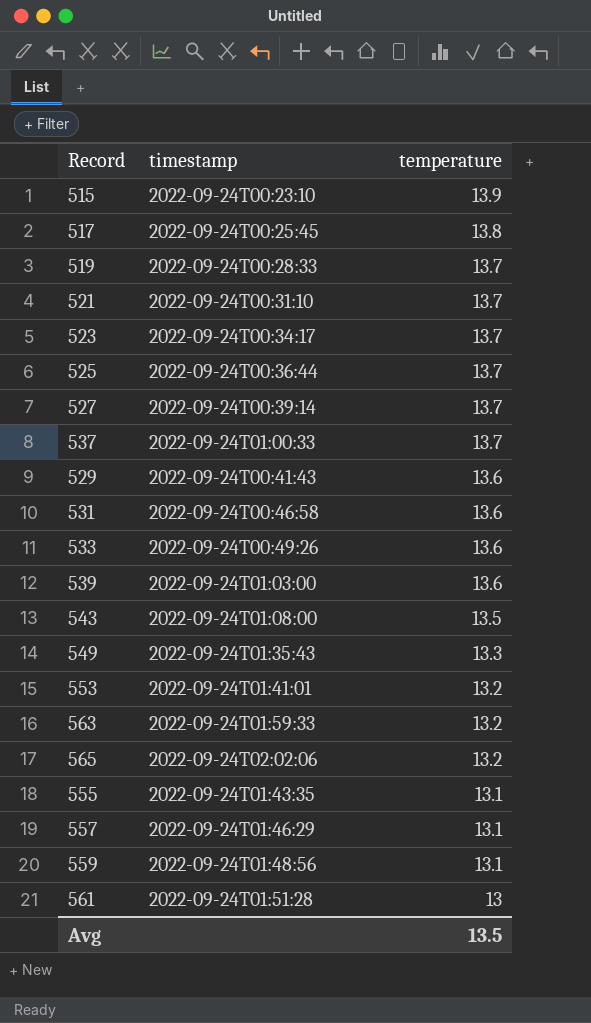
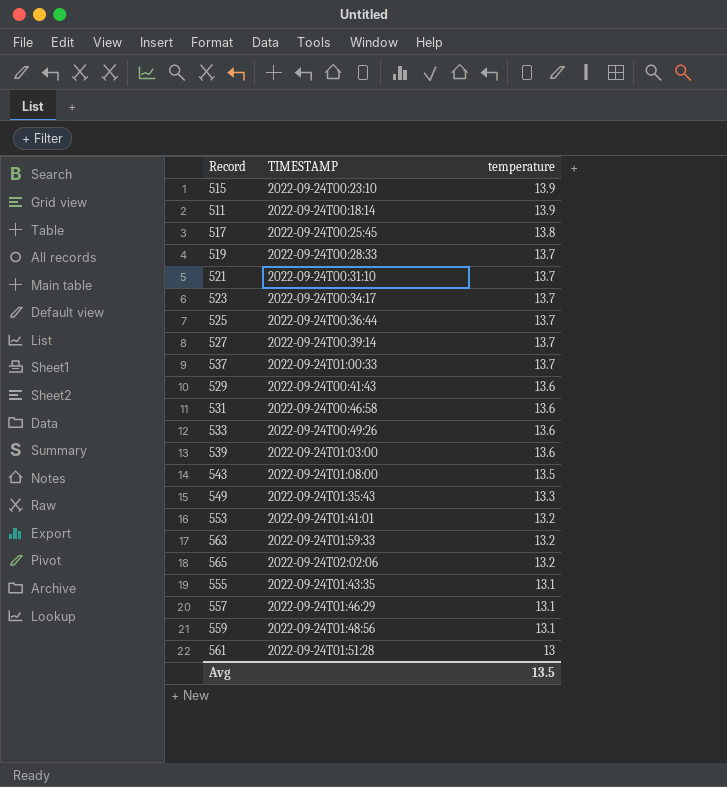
column name: timestamp -> TIMESTAMP
row 511: none -> 2022-09-24T00:18:14 | 13.9

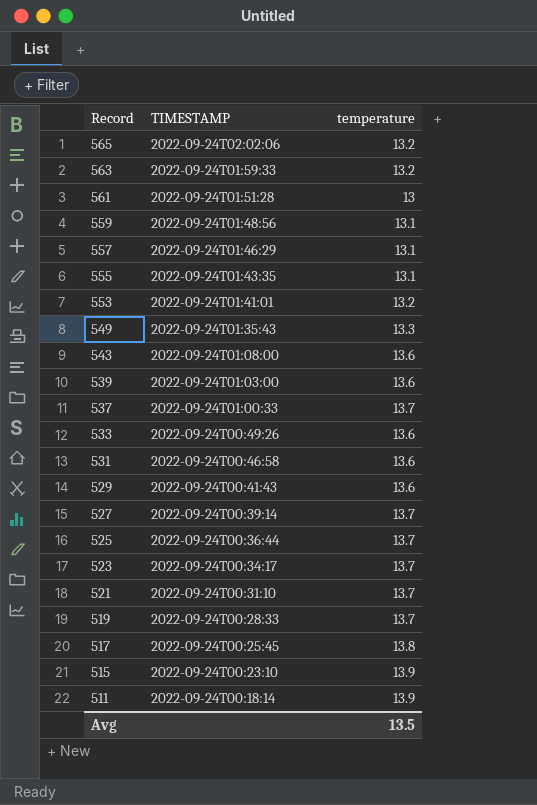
row order: temperature descending -> Record descending
543 | temperature: 13.5 -> 13.6

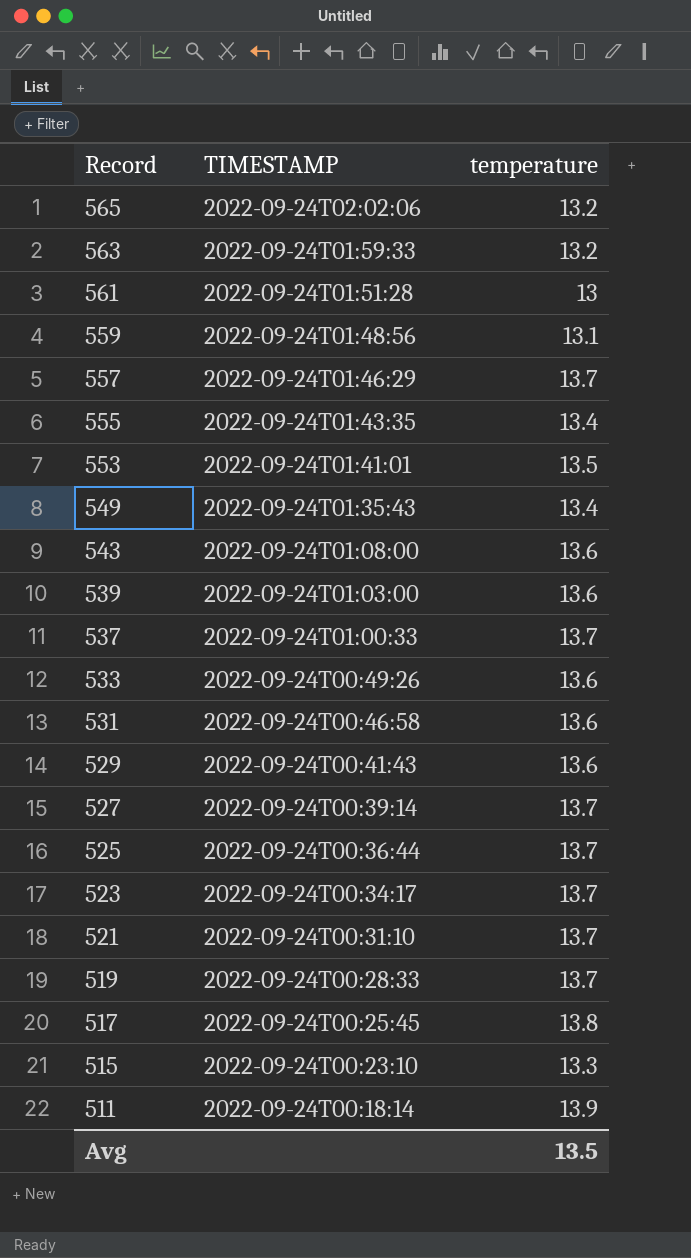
557 | temperature: 13.1 -> 13.7
555 | temperature: 13.1 -> 13.4
553 | temperature: 13.2 -> 13.5
549 | temperature: 13.3 -> 13.4
515 | temperature: 13.9 -> 13.3

